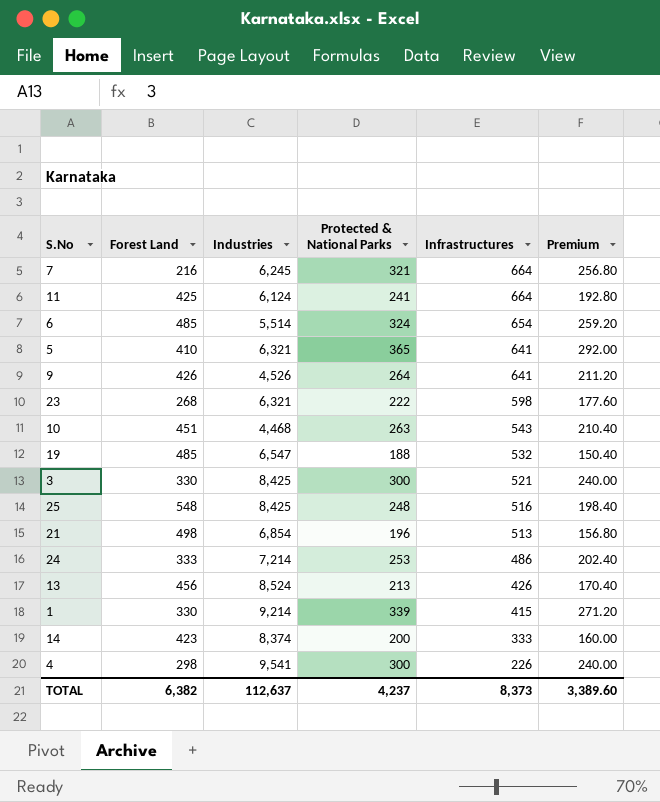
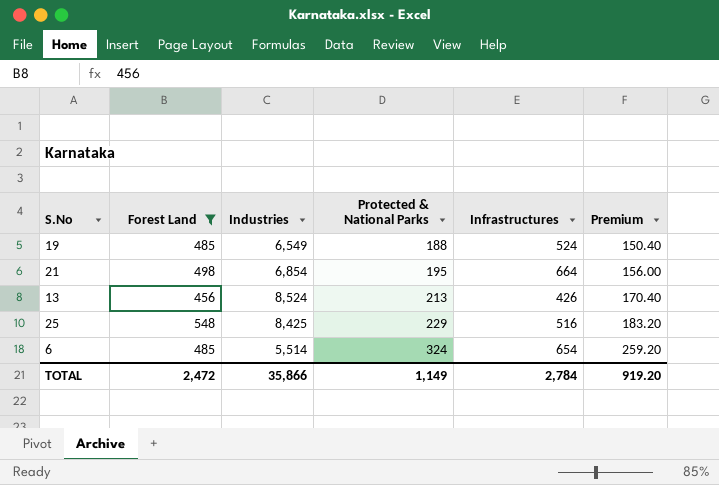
filter: none -> Forest Land >= 456
row order: Infrastructures descending -> Protected & National Parks ascending
19 | Industries: 6,547 -> 6,549
19 | Infrastructures: 532 -> 524
21 | Protected & National Parks: 196 -> 195
21 | Infrastructures: 513 -> 664
21 | Premium: 156.80 -> 156.00
25 | Protected & National Parks: 248 -> 229
25 | Premium: 198.40 -> 183.20
TOTAL | Forest Land: 6,382 -> 2,472
TOTAL | Industries: 112,637 -> 35,866
TOTAL | Protected & National Parks: 4,237 -> 1,149
TOTAL | Infrastructures: 8,373 -> 2,784
TOTAL | Premium: 3,389.60 -> 919.20

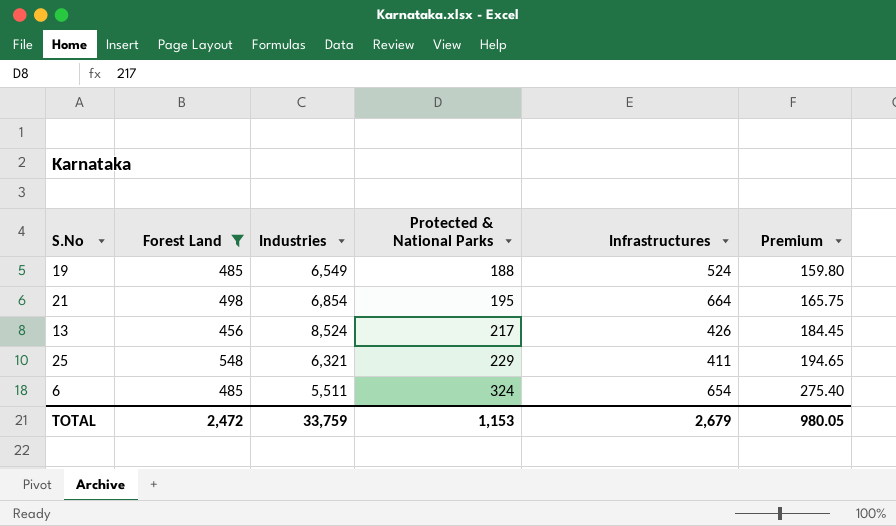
column Premium | formula: [Protected & National Parks] * 0.8 -> [Protected & National Parks] * 0.85
13 | Protected & National Parks: 213 -> 217
25 | Industries: 8,425 -> 6,321
25 | Infrastructures: 516 -> 411
6 | Industries: 5,514 -> 5,511
TOTAL | Industries: 35,866 -> 33,759
TOTAL | Protected & National Parks: 1,149 -> 1,153
TOTAL | Infrastructures: 2,784 -> 2,679
TOTAL | Premium: 919.20 -> 980.05

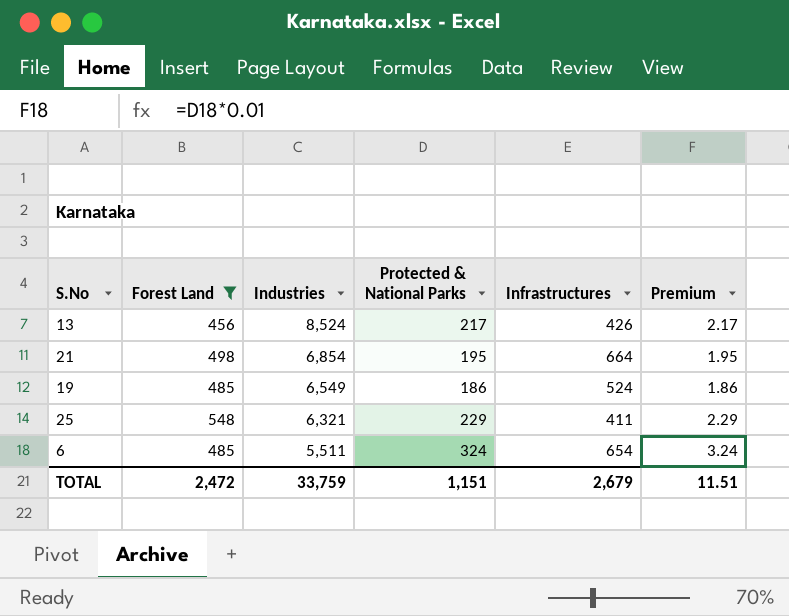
row order: Protected & National Parks ascending -> Industries descending
column Premium | formula: [Protected & National Parks] * 0.85 -> [Protected & National Parks] * 0.01
19 | Protected & National Parks: 188 -> 186
TOTAL | Protected & National Parks: 1,153 -> 1,151
TOTAL | Premium: 980.05 -> 11.51

